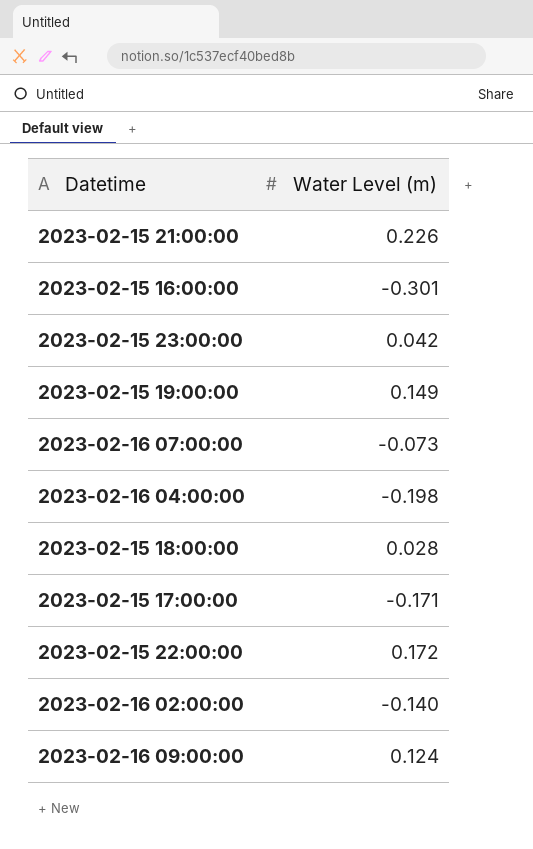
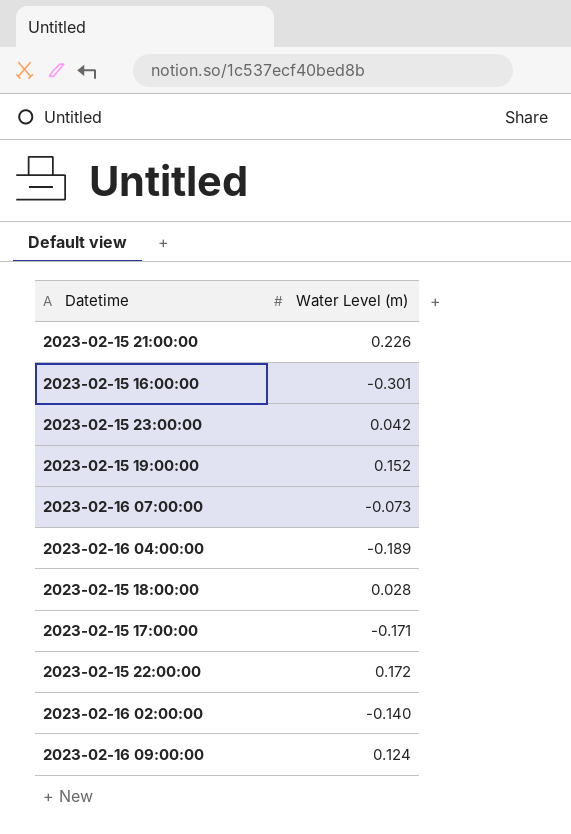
2023-02-15 19:00:00 | Water Level (m): 0.149 -> 0.152
2023-02-16 04:00:00 | Water Level (m): -0.198 -> -0.189

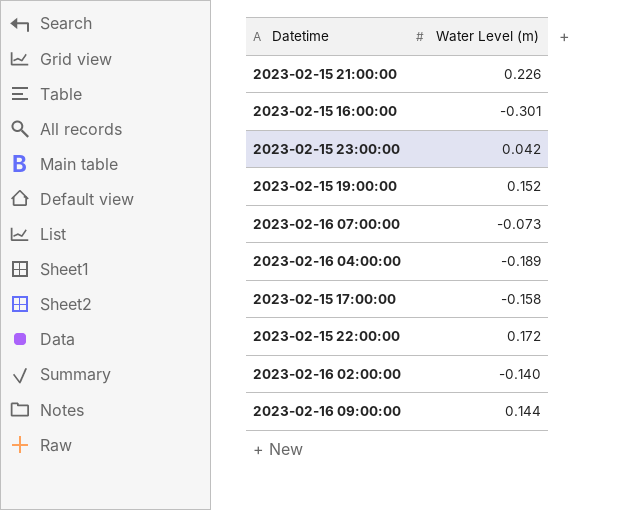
row 2023-02-15 18:00:00: 0.028 -> none
2023-02-15 17:00:00 | Water Level (m): -0.171 -> -0.158
2023-02-16 09:00:00 | Water Level (m): 0.124 -> 0.144

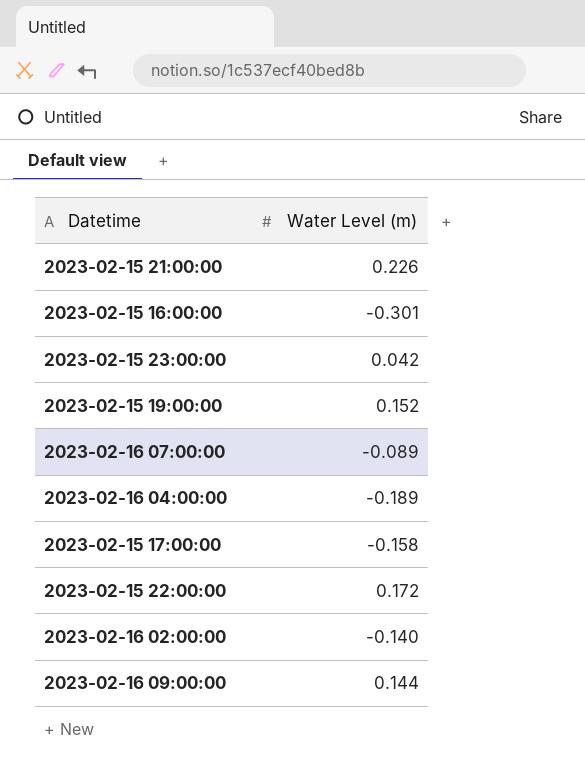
2023-02-16 07:00:00 | Water Level (m): -0.073 -> -0.089

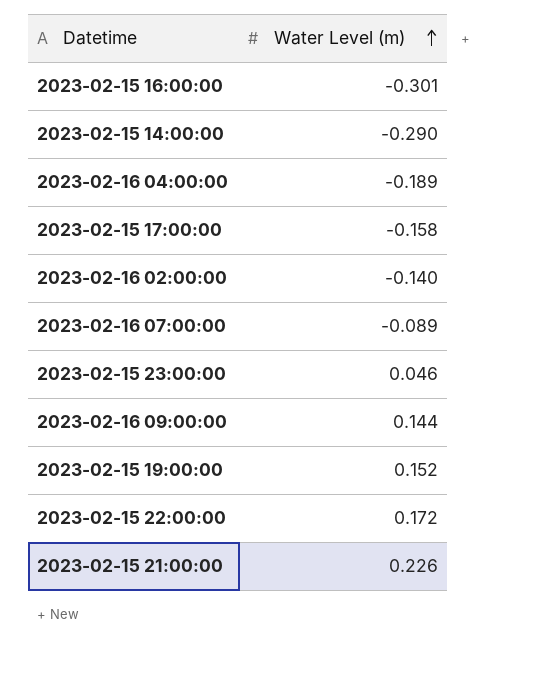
row order: none -> Water Level (m) ascending
row 2023-02-15 14:00:00: none -> -0.290
2023-02-15 23:00:00 | Water Level (m): 0.042 -> 0.046

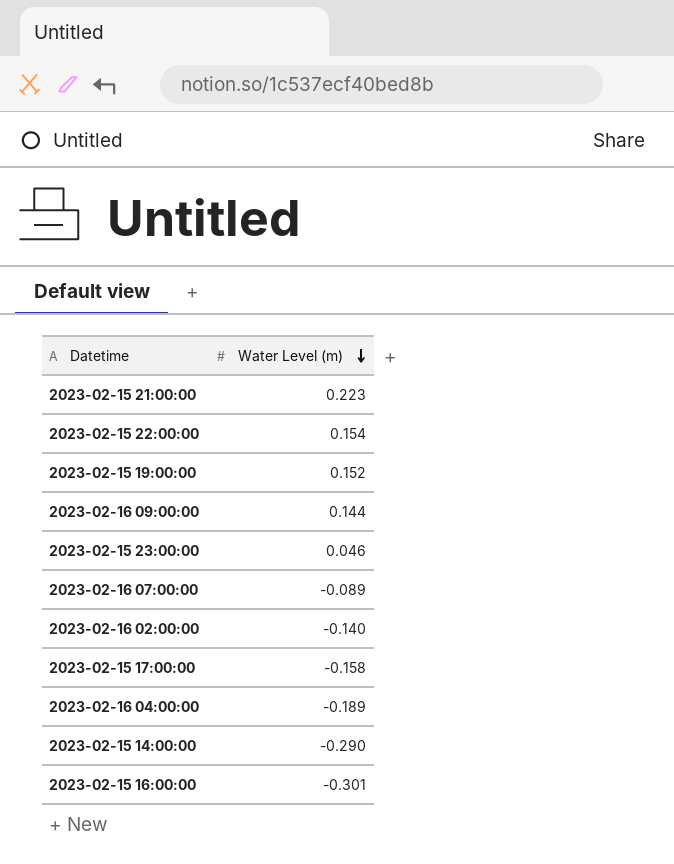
row order: Water Level (m) ascending -> Water Level (m) descending
2023-02-15 21:00:00 | Water Level (m): 0.226 -> 0.223
2023-02-15 22:00:00 | Water Level (m): 0.172 -> 0.154

